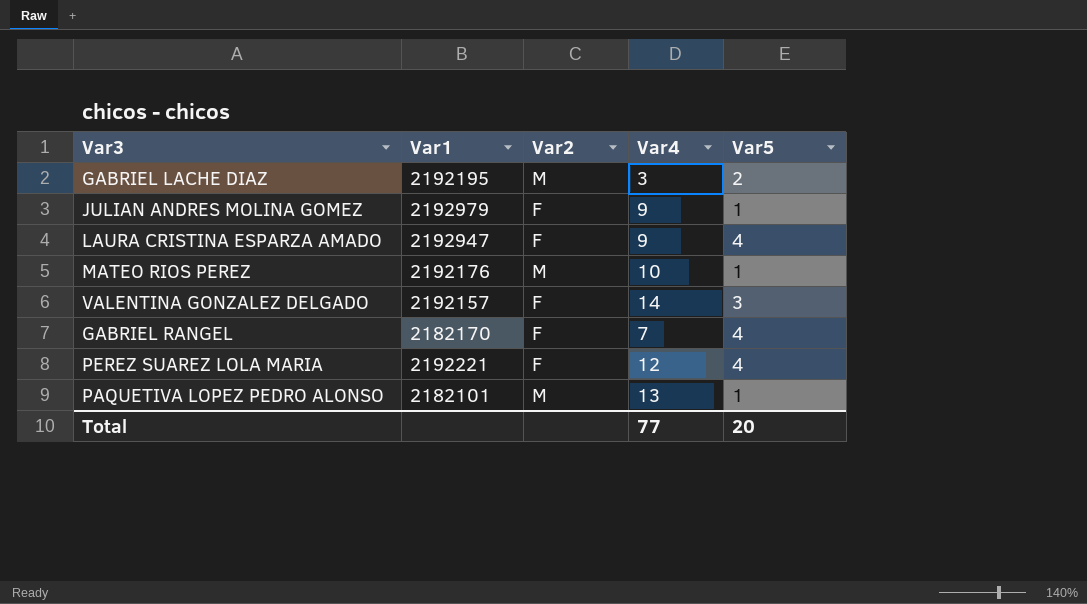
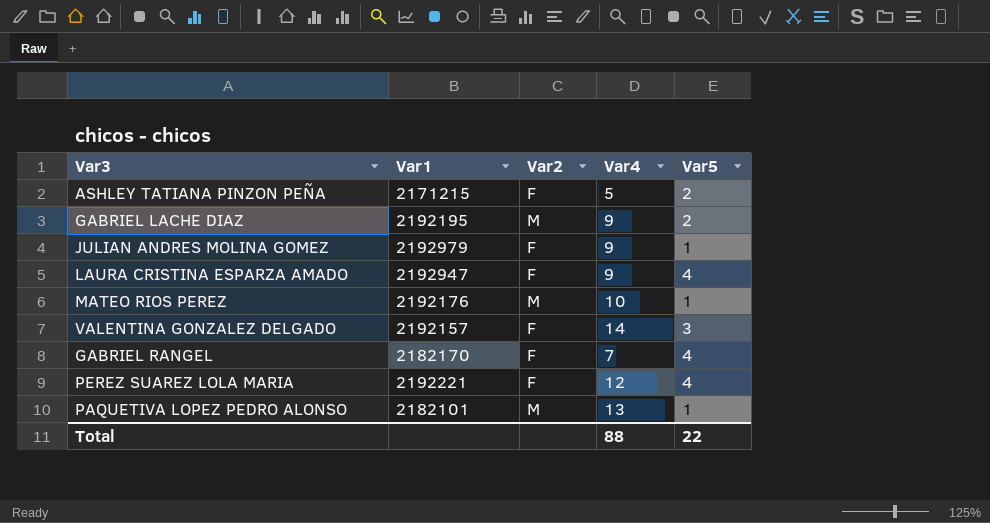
row ASHLEY TATIANA PINZON PEÑA: none -> 2171215 | F | 5 | 2
GABRIEL LACHE DIAZ | Var4: 3 -> 9
Total | Var4: 77 -> 88
Total | Var5: 20 -> 22

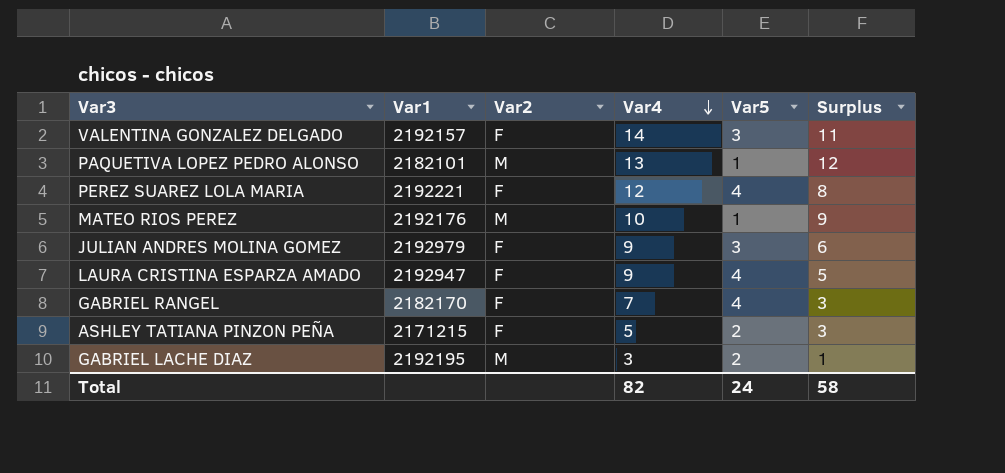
row order: none -> Var4 descending
column Surplus | formula: none -> [Var4] - [Var5]
JULIAN ANDRES MOLINA GOMEZ | Var5: 1 -> 3
GABRIEL LACHE DIAZ | Var4: 9 -> 3
Total | Var4: 88 -> 82
Total | Var5: 22 -> 24

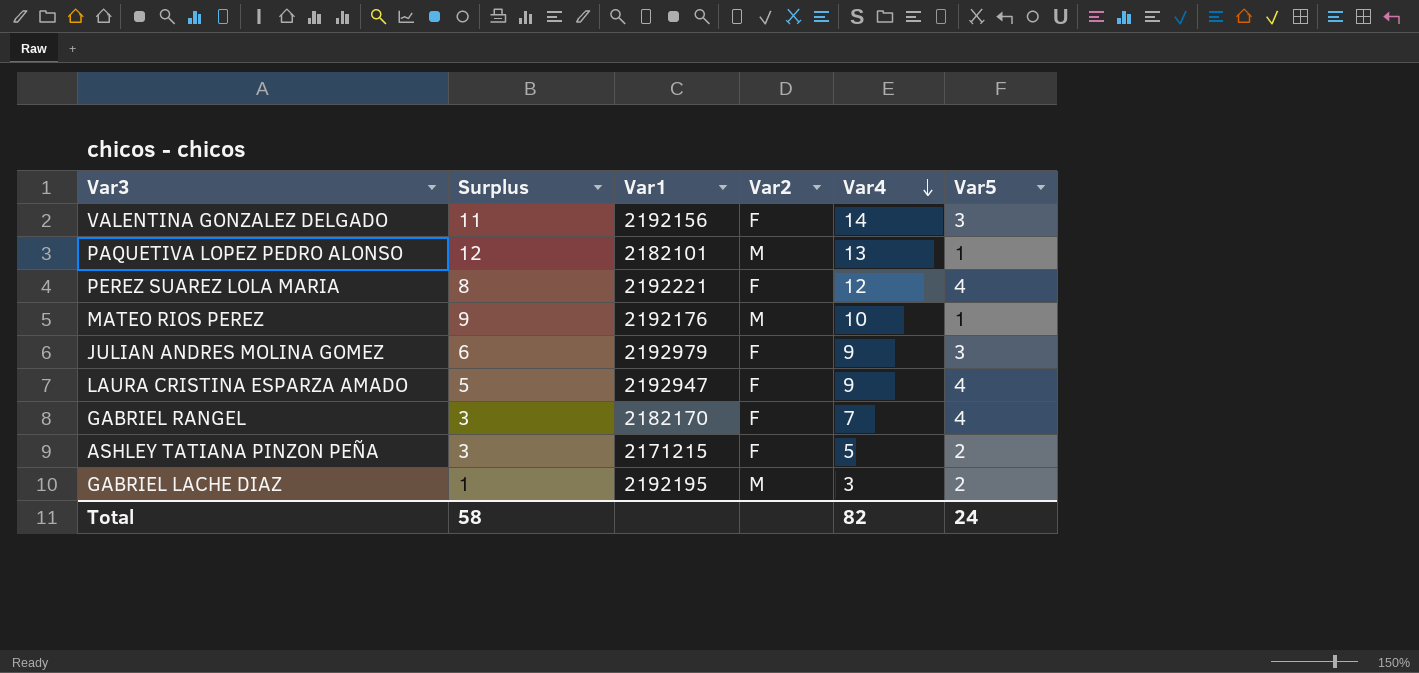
column Surplus | position: 6 -> 2
VALENTINA GONZALEZ DELGADO | Var1: 2192157 -> 2192156

